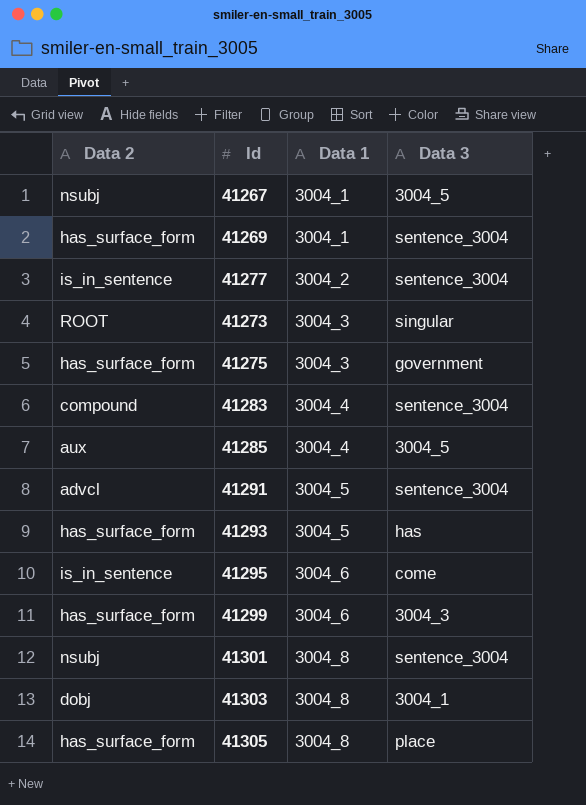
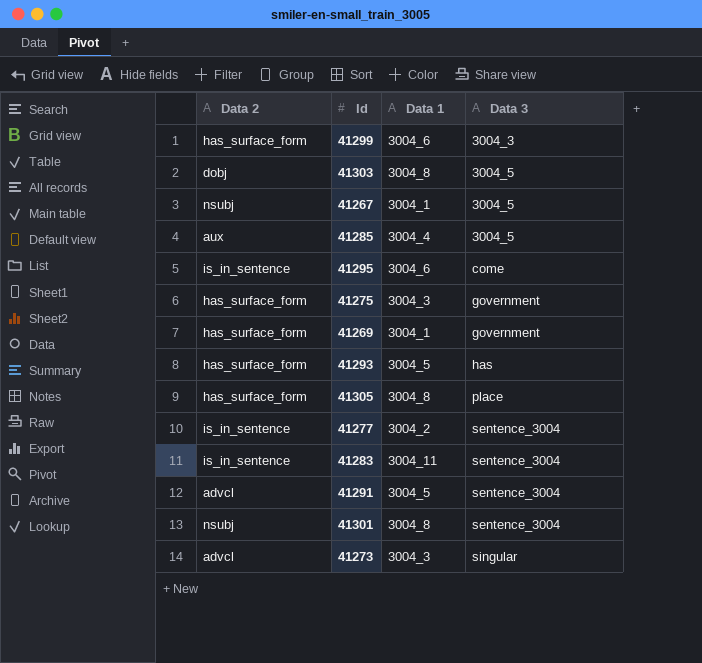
row order: Data 1 ascending -> Data 3 ascending
41303 | Data 3: 3004_1 -> 3004_5
41269 | Data 3: sentence_3004 -> government
41283 | Data 2: compound -> is_in_sentence
41283 | Data 1: 3004_4 -> 3004_11
41273 | Data 2: ROOT -> advcl

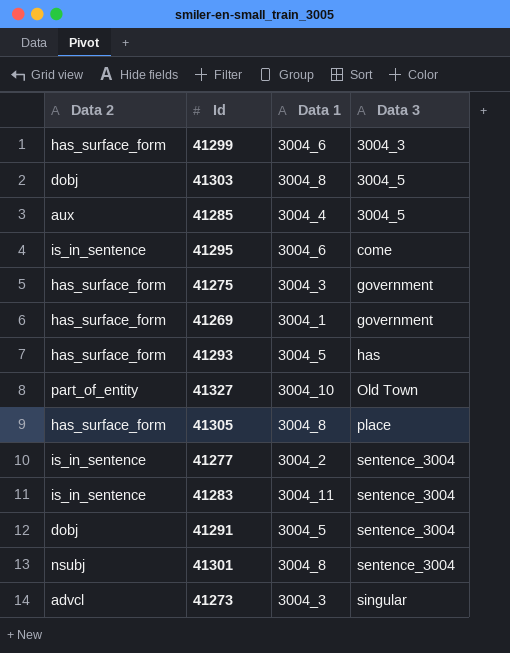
row 41267: nsubj | 3004_1 | 3004_5 -> none
row 41327: none -> part_of_entity | 3004_10 | Old Town
41291 | Data 2: advcl -> dobj

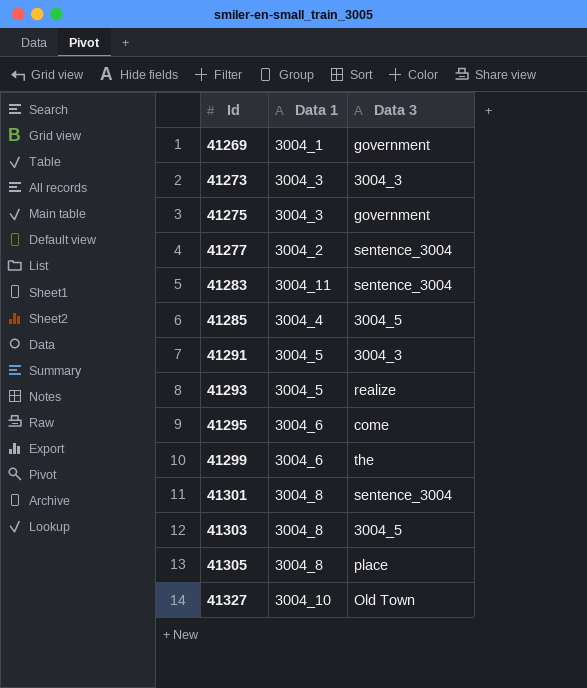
row order: Data 3 ascending -> Id ascending
column Data 2 | position: 1 -> none
41273 | Data 3: singular -> 3004_3
41291 | Data 3: sentence_3004 -> 3004_3
41293 | Data 3: has -> realize
41299 | Data 3: 3004_3 -> the

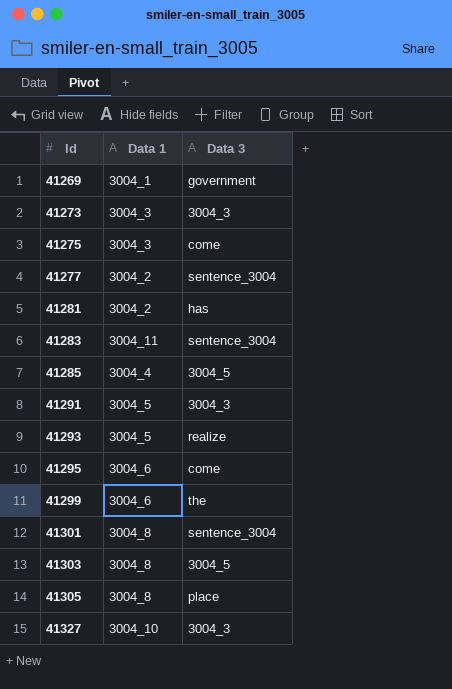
41275 | Data 3: government -> come
row 41281: none -> 3004_2 | has
41327 | Data 3: Old Town -> 3004_3

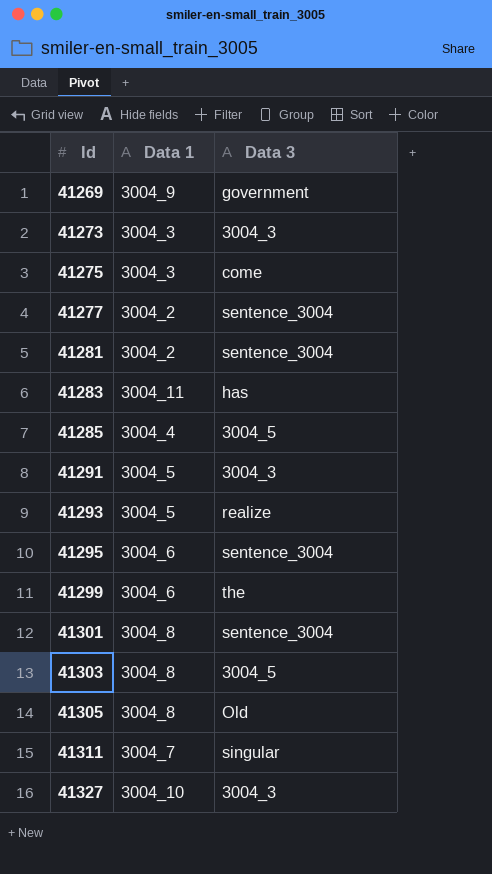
41269 | Data 1: 3004_1 -> 3004_9
41281 | Data 3: has -> sentence_3004
41283 | Data 3: sentence_3004 -> has
41295 | Data 3: come -> sentence_3004
41305 | Data 3: place -> Old
row 41311: none -> 3004_7 | singular

